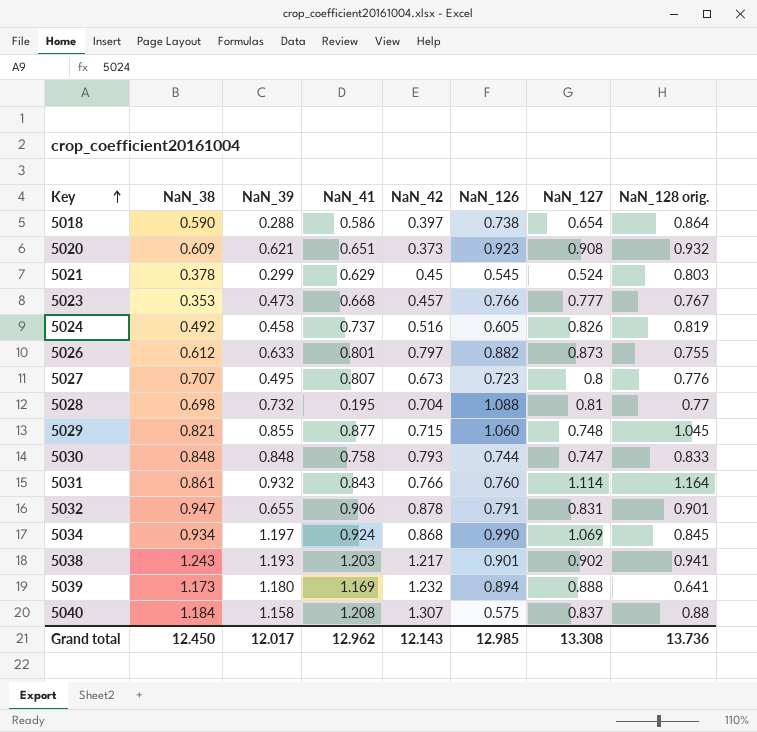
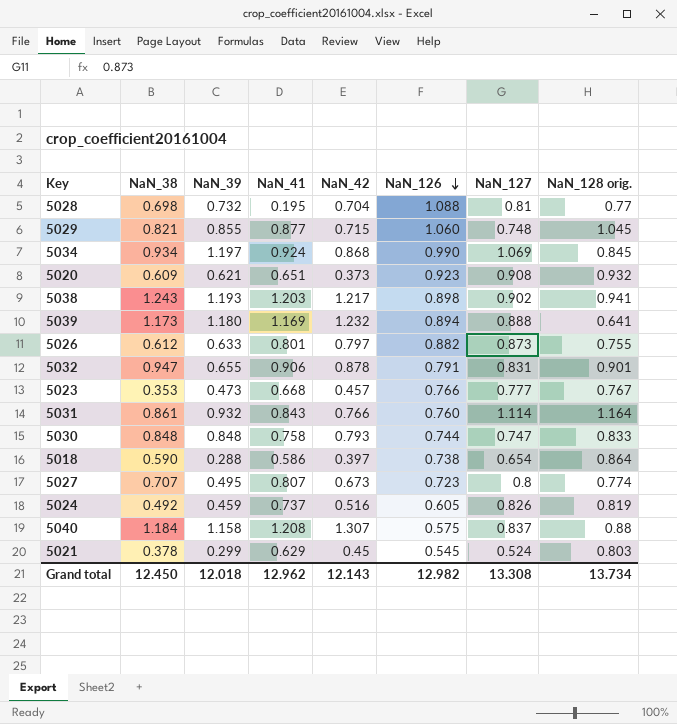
row order: Key ascending -> NaN_126 descending
5038 | NaN_126: 0.901 -> 0.898
5027 | NaN_128 orig.: 0.776 -> 0.774
5024 | NaN_39: 0.458 -> 0.459
Grand total | NaN_39: 12.017 -> 12.018
Grand total | NaN_126: 12.985 -> 12.982
Grand total | NaN_128 orig.: 13.736 -> 13.734

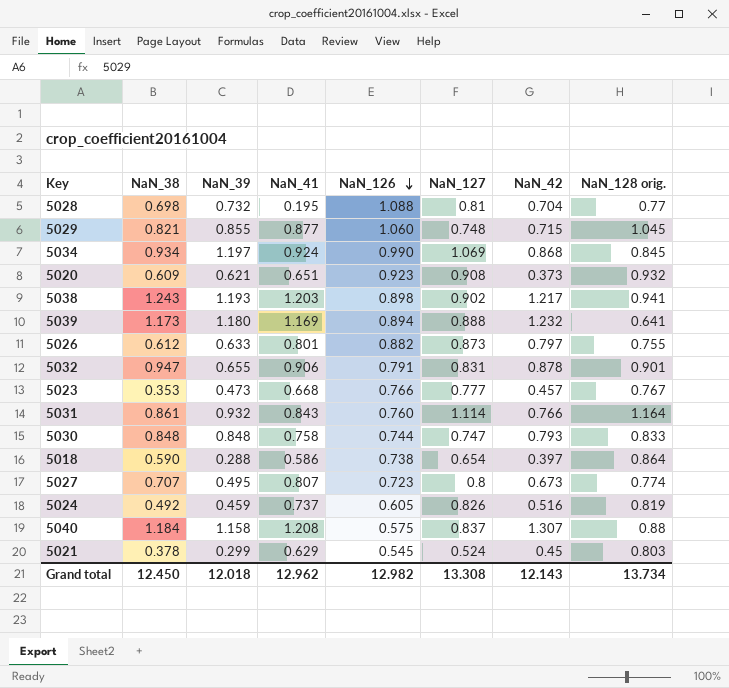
column NaN_42 | position: 5 -> 7

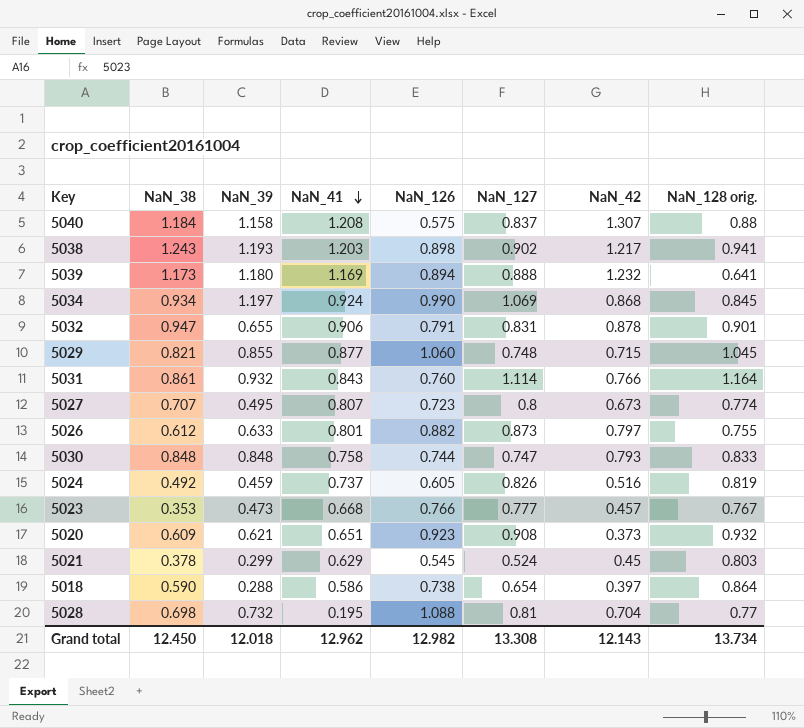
row order: NaN_126 descending -> NaN_41 descending

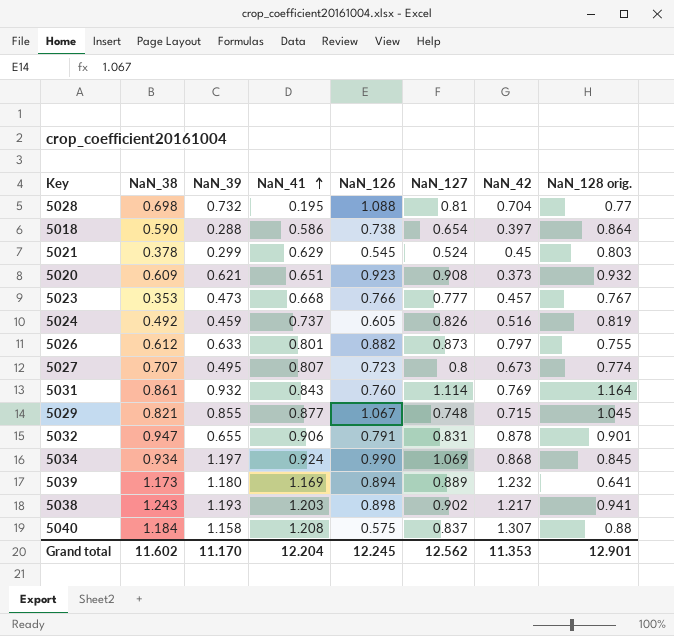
row order: NaN_41 descending -> NaN_41 ascending
row 5030: 0.848 | 0.848 | 0.758 | 0.744 | 0.747 | 0.793 | 0.833 -> none
5031 | NaN_42: 0.766 -> 0.769
5029 | NaN_126: 1.060 -> 1.067
5039 | NaN_127: 0.888 -> 0.889
Grand total | NaN_38: 12.450 -> 11.602
Grand total | NaN_39: 12.018 -> 11.170
Grand total | NaN_41: 12.962 -> 12.204
Grand total | NaN_126: 12.982 -> 12.245
Grand total | NaN_127: 13.308 -> 12.562
Grand total | NaN_42: 12.143 -> 11.353
Grand total | NaN_128 orig.: 13.734 -> 12.901

